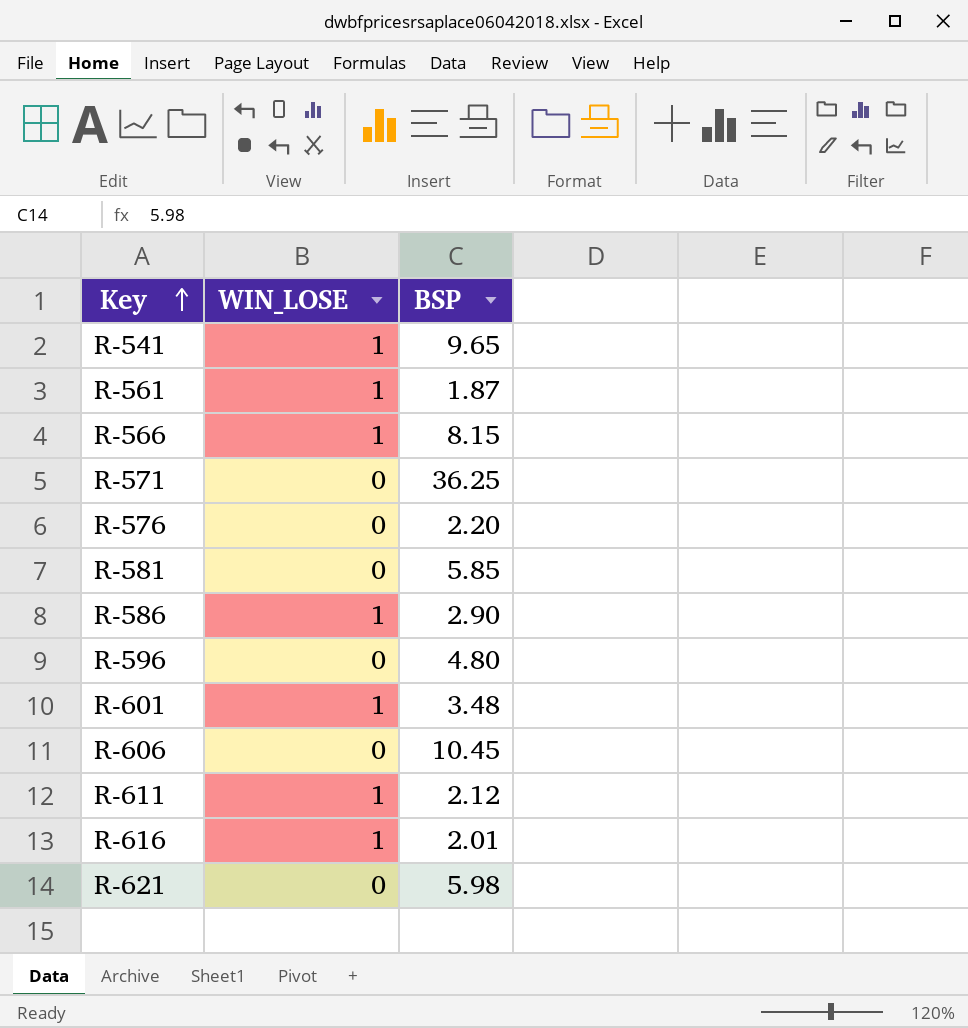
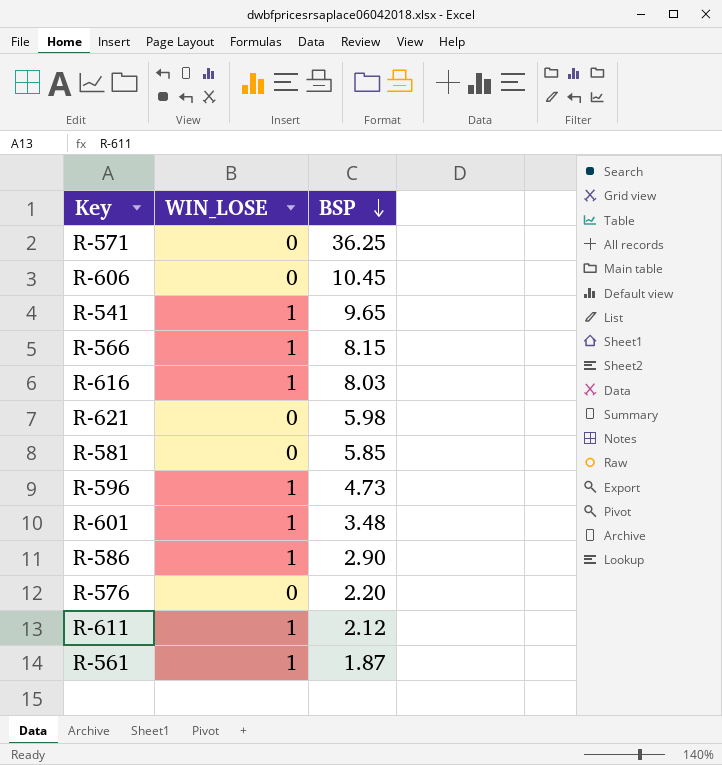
row order: Key ascending -> BSP descending
R-616 | BSP: 2.01 -> 8.03
R-596 | WIN_LOSE: 0 -> 1
R-596 | BSP: 4.80 -> 4.73

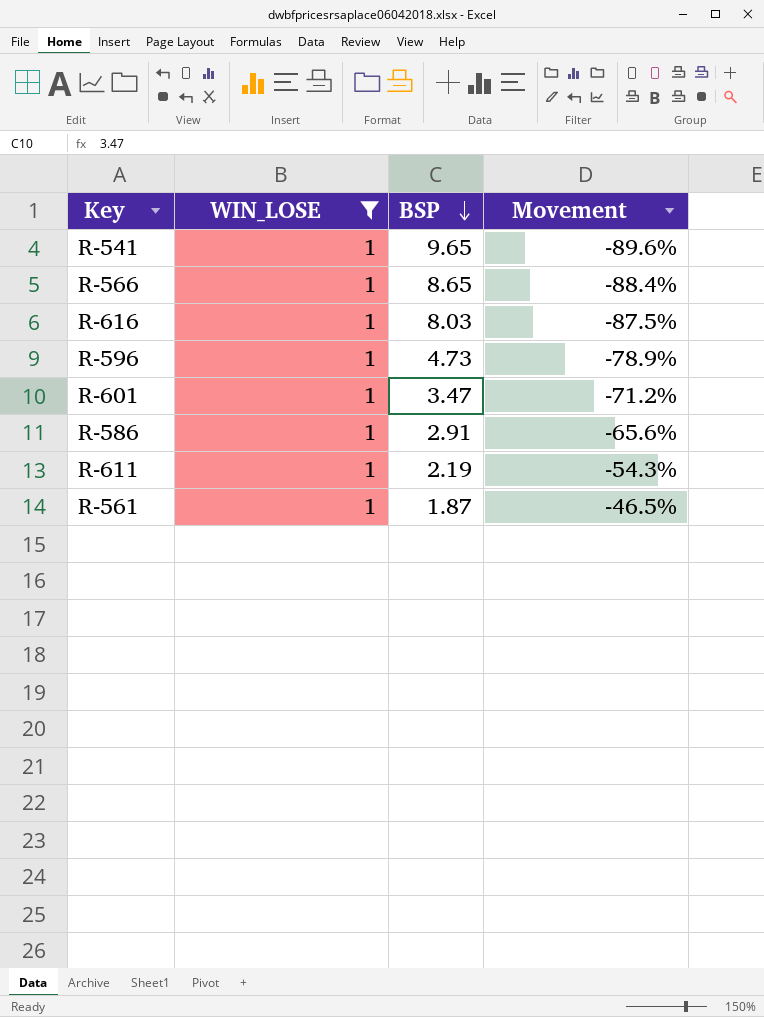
filter: none -> WIN_LOSE = 1
column Movement | formula: none -> ([WIN_LOSE] - [BSP]) / [BSP]
R-566 | BSP: 8.15 -> 8.65
R-601 | BSP: 3.48 -> 3.47
R-586 | BSP: 2.90 -> 2.91
R-611 | BSP: 2.12 -> 2.19

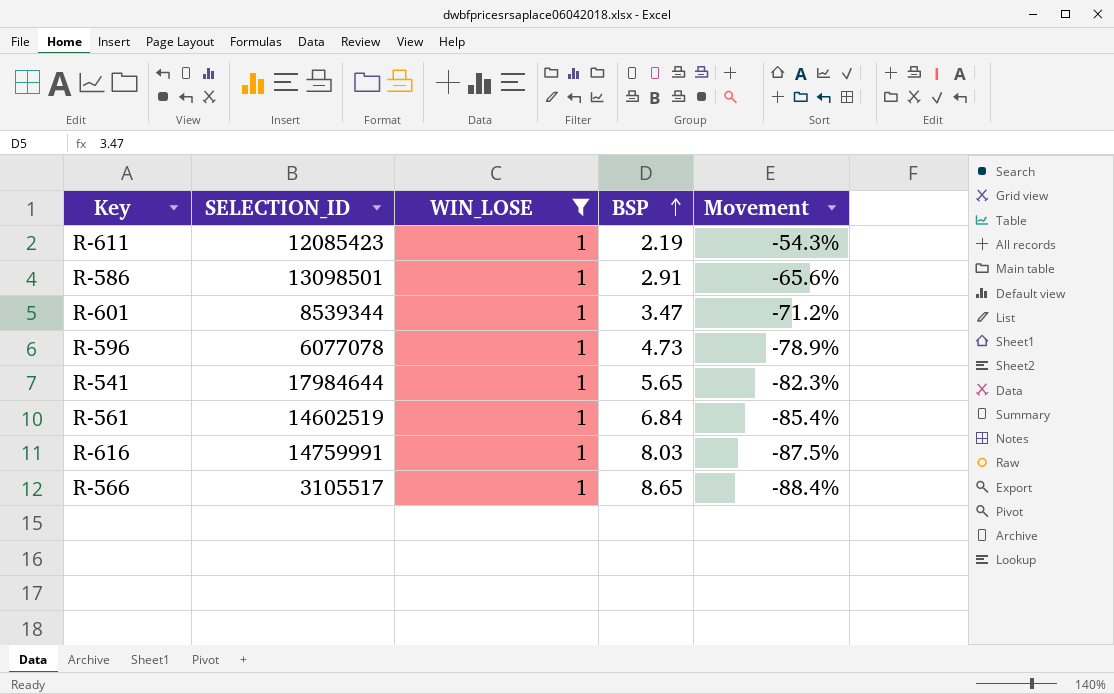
row order: BSP descending -> BSP ascending
column SELECTION_ID | position: none -> 2
R-541 | BSP: 9.65 -> 5.65
R-541 | Movement: -89.6% -> -82.3%
R-561 | BSP: 1.87 -> 6.84
R-561 | Movement: -46.5% -> -85.4%

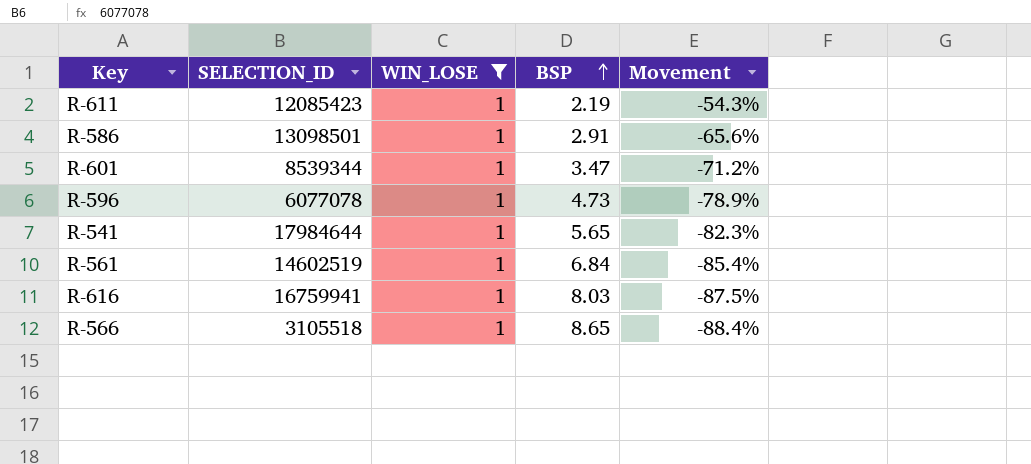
R-616 | SELECTION_ID: 14759991 -> 16759941
R-566 | SELECTION_ID: 3105517 -> 3105518

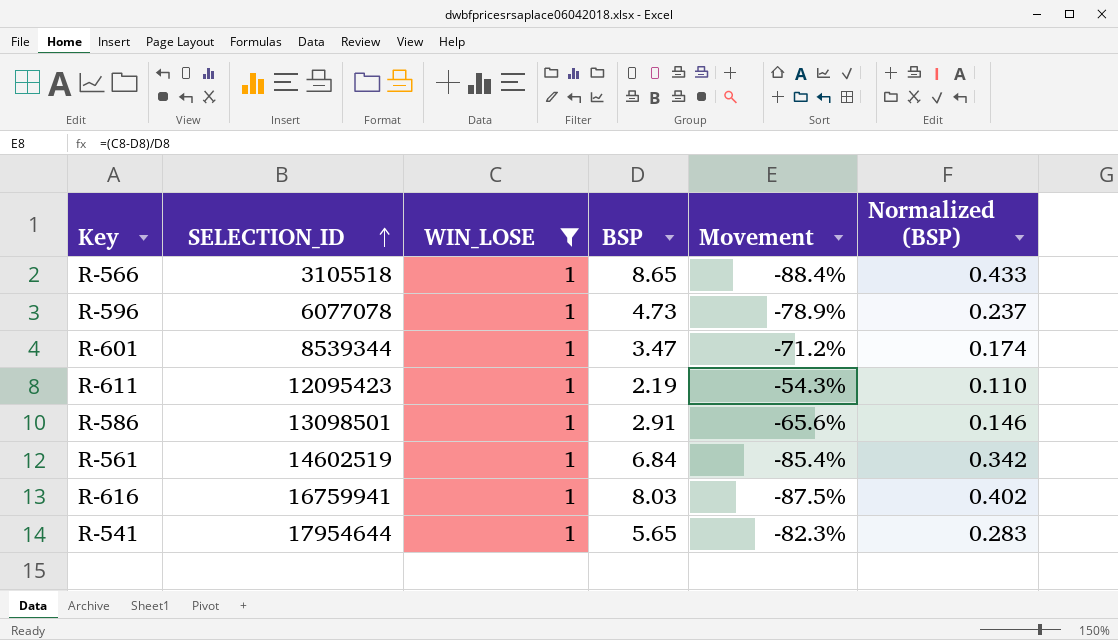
row order: BSP ascending -> SELECTION_ID ascending
column Normalized (BSP) | formula: none -> [BSP] * 0.05
R-611 | SELECTION_ID: 12085423 -> 12095423
R-541 | SELECTION_ID: 17984644 -> 17954644

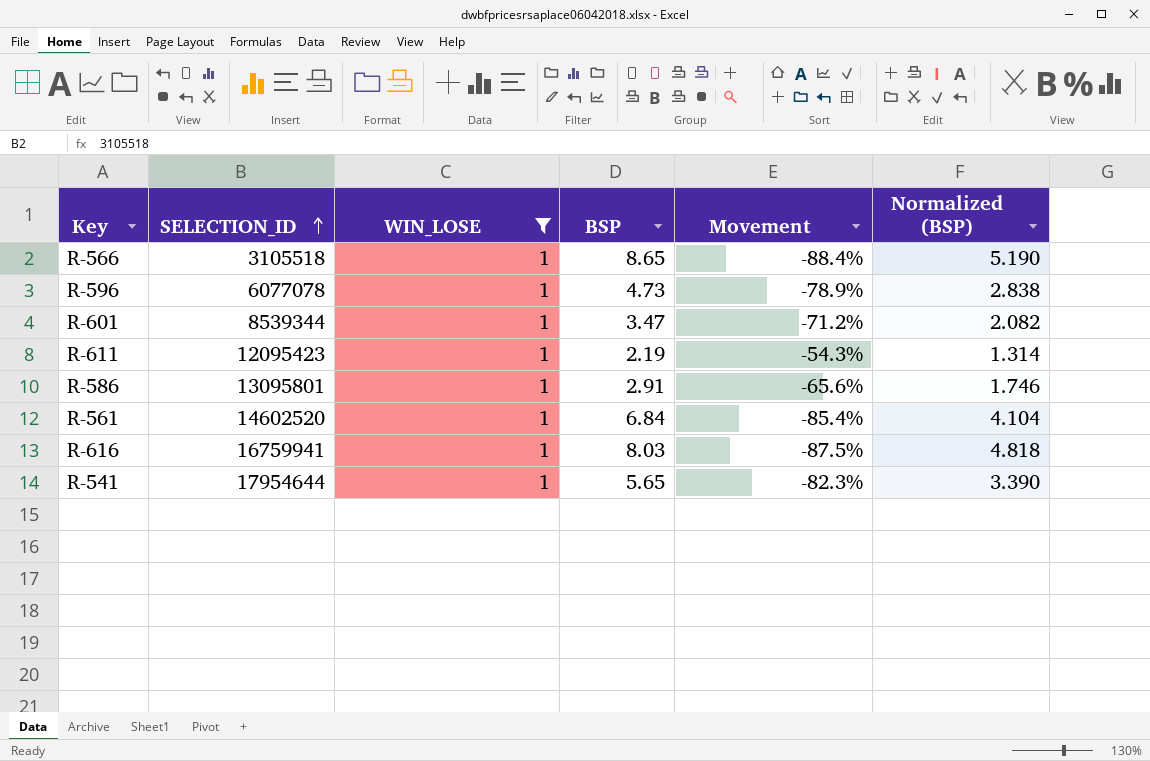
column Normalized (BSP) | formula: [BSP] * 0.05 -> [BSP] * 0.6
R-586 | SELECTION_ID: 13098501 -> 13095801
R-561 | SELECTION_ID: 14602519 -> 14602520

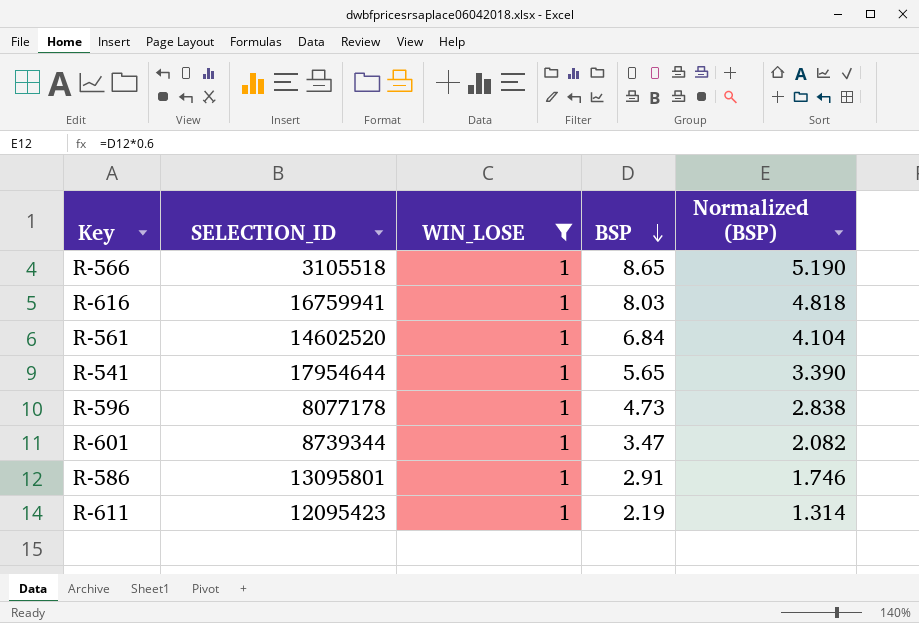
row order: SELECTION_ID ascending -> BSP descending
column Movement | formula: ([WIN_LOSE] - [BSP]) / [BSP] -> none
R-596 | SELECTION_ID: 6077078 -> 8077178
R-601 | SELECTION_ID: 8539344 -> 8739344

